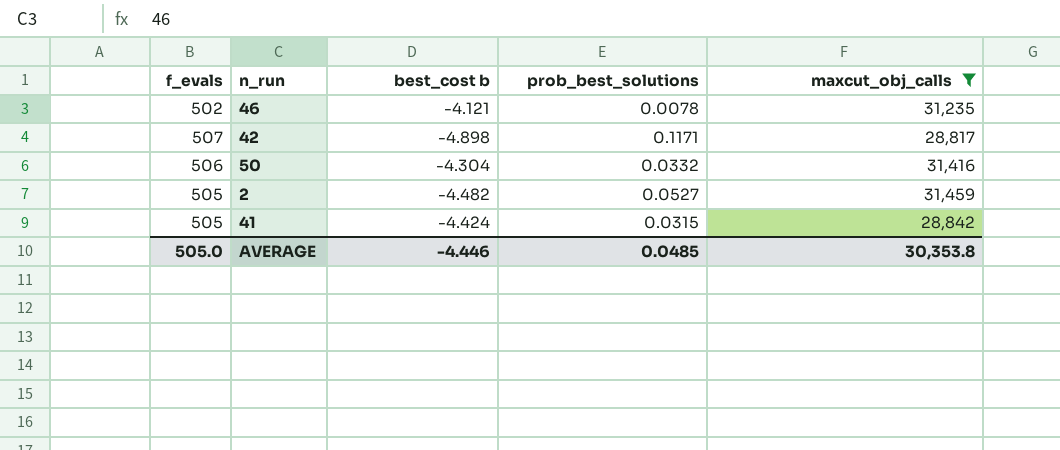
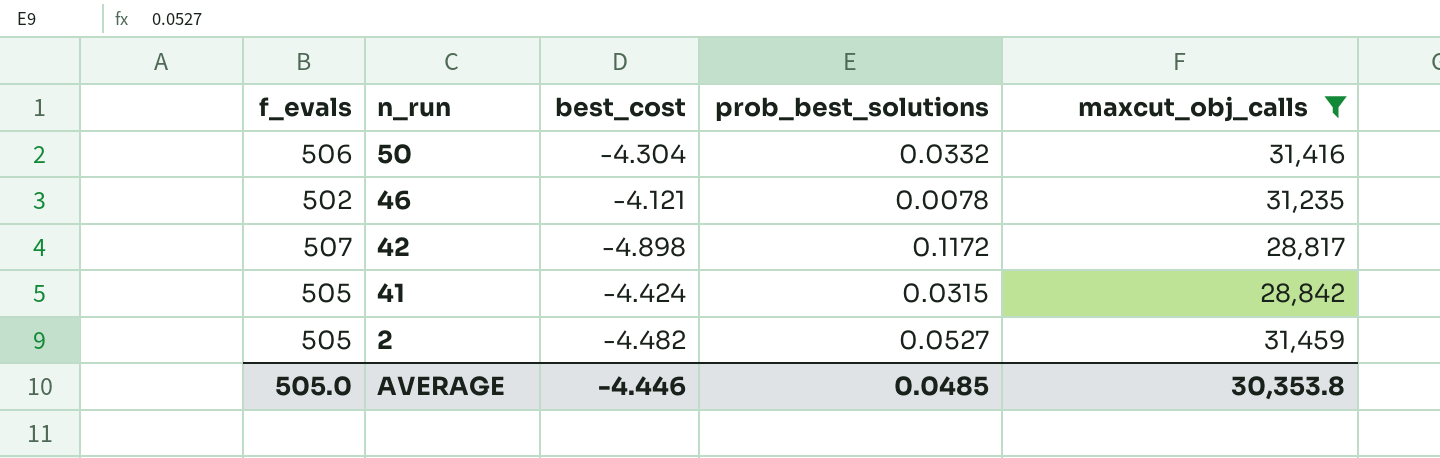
row order: none -> n_run descending
column name: best_cost b -> best_cost
42 | prob_best_solutions: 0.1171 -> 0.1172

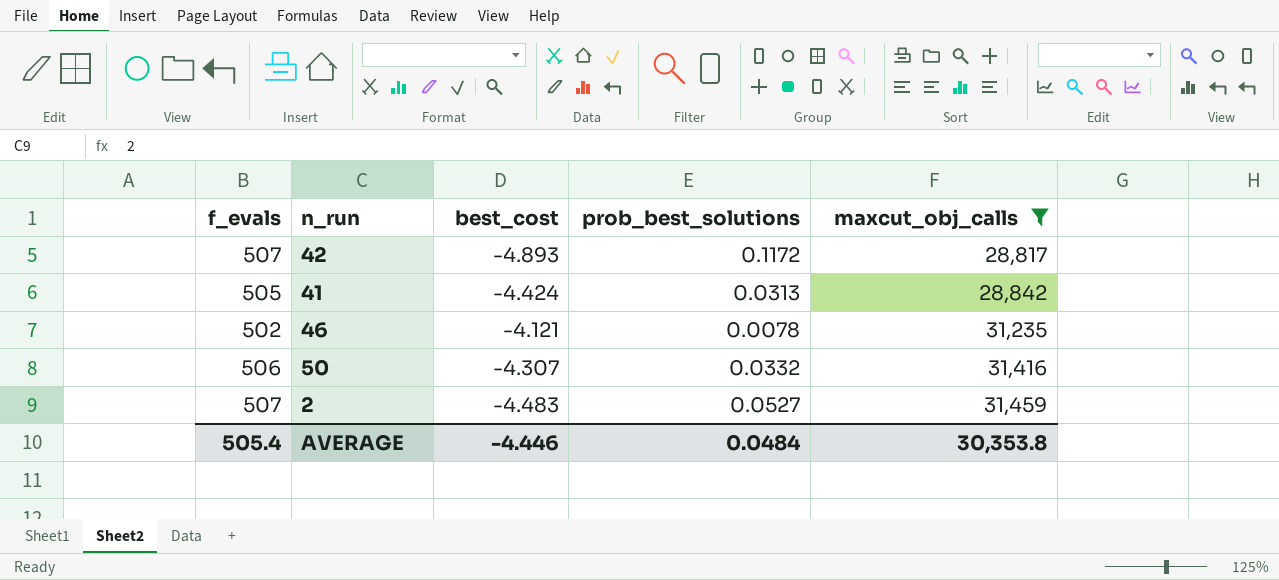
row order: n_run descending -> maxcut_obj_calls ascending
42 | best_cost: -4.898 -> -4.893
41 | prob_best_solutions: 0.0315 -> 0.0313
50 | best_cost: -4.304 -> -4.307
2 | f_evals: 505 -> 507
2 | best_cost: -4.482 -> -4.483
AVERAGE | f_evals: 505.0 -> 505.4
AVERAGE | prob_best_solutions: 0.0485 -> 0.0484

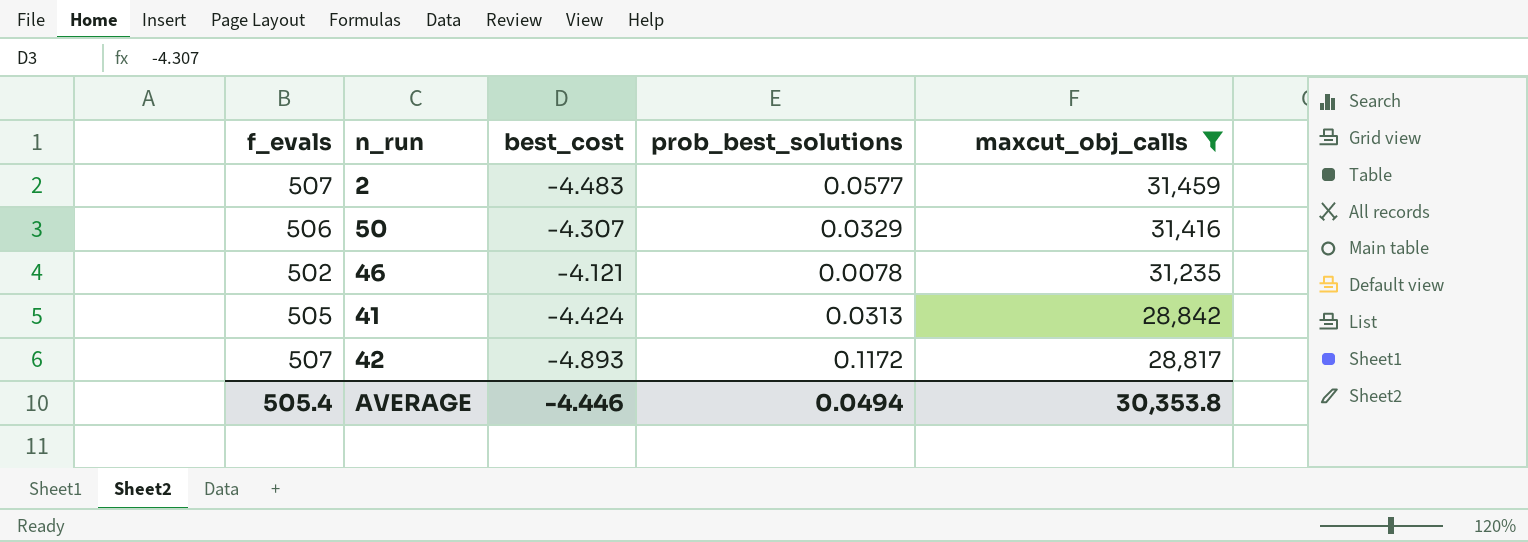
row order: maxcut_obj_calls ascending -> maxcut_obj_calls descending
2 | prob_best_solutions: 0.0527 -> 0.0577
50 | prob_best_solutions: 0.0332 -> 0.0329
AVERAGE | prob_best_solutions: 0.0484 -> 0.0494

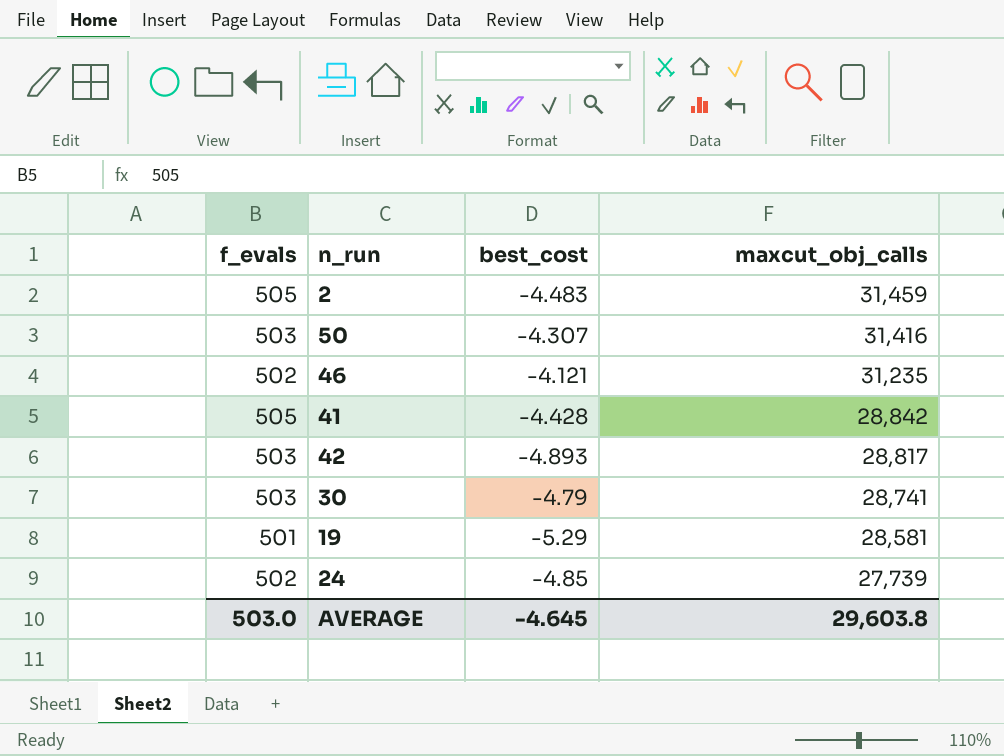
filter: maxcut_obj_calls >= 28,817 -> none
column prob_best_solutions | position: 4 -> none
2 | f_evals: 507 -> 505
50 | f_evals: 506 -> 503
41 | best_cost: -4.424 -> -4.428
42 | f_evals: 507 -> 503
AVERAGE | f_evals: 505.4 -> 503.0
AVERAGE | best_cost: -4.446 -> -4.645
AVERAGE | maxcut_obj_calls: 30,353.8 -> 29,603.8

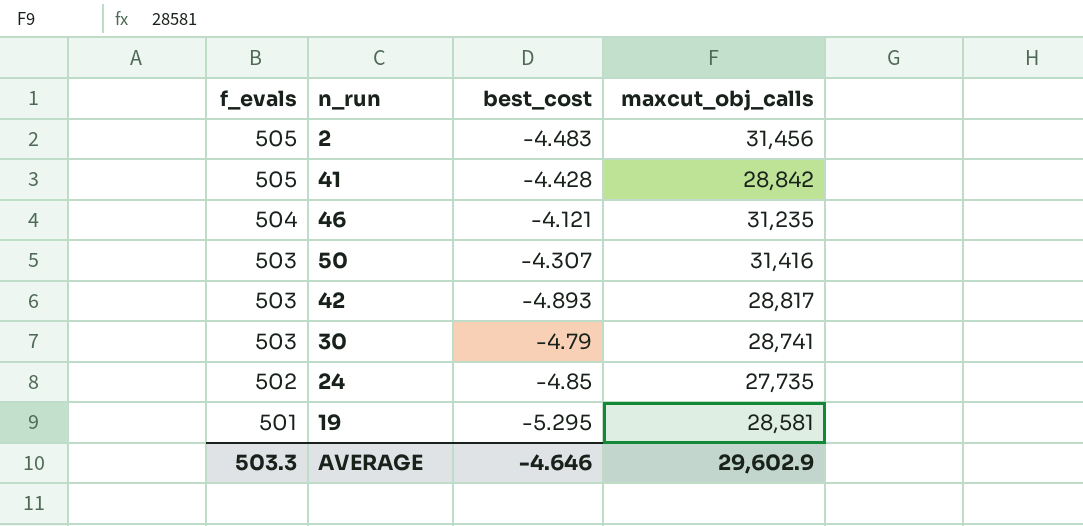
row order: maxcut_obj_calls descending -> f_evals descending
2 | maxcut_obj_calls: 31,459 -> 31,456
46 | f_evals: 502 -> 504
24 | maxcut_obj_calls: 27,739 -> 27,735
19 | best_cost: -5.29 -> -5.295
AVERAGE | f_evals: 503.0 -> 503.3
AVERAGE | best_cost: -4.645 -> -4.646
AVERAGE | maxcut_obj_calls: 29,603.8 -> 29,602.9

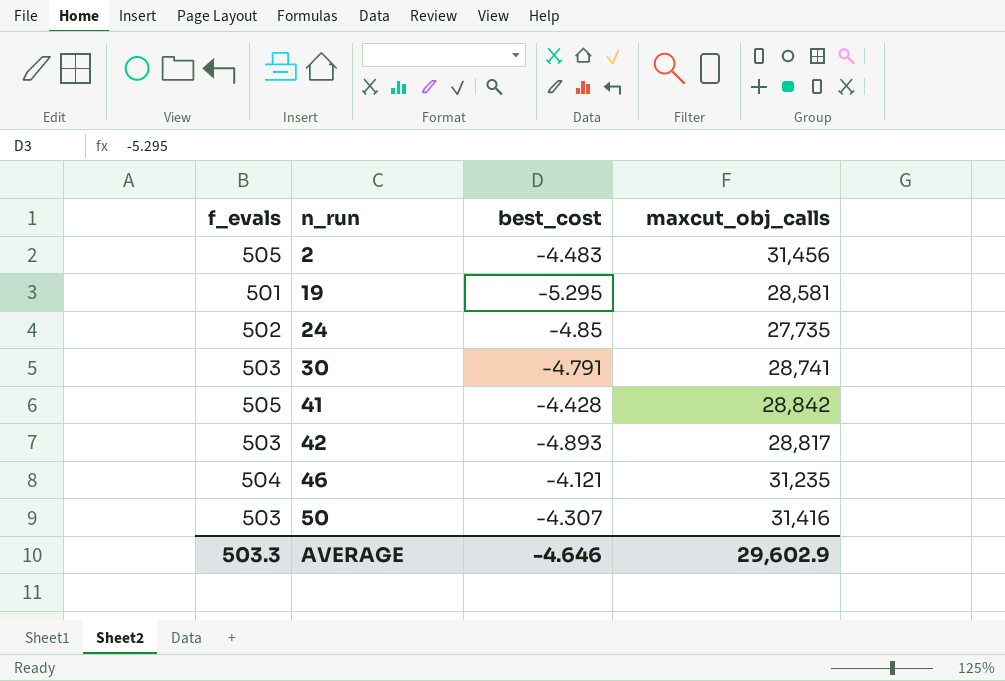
row order: f_evals descending -> n_run ascending
30 | best_cost: -4.79 -> -4.791

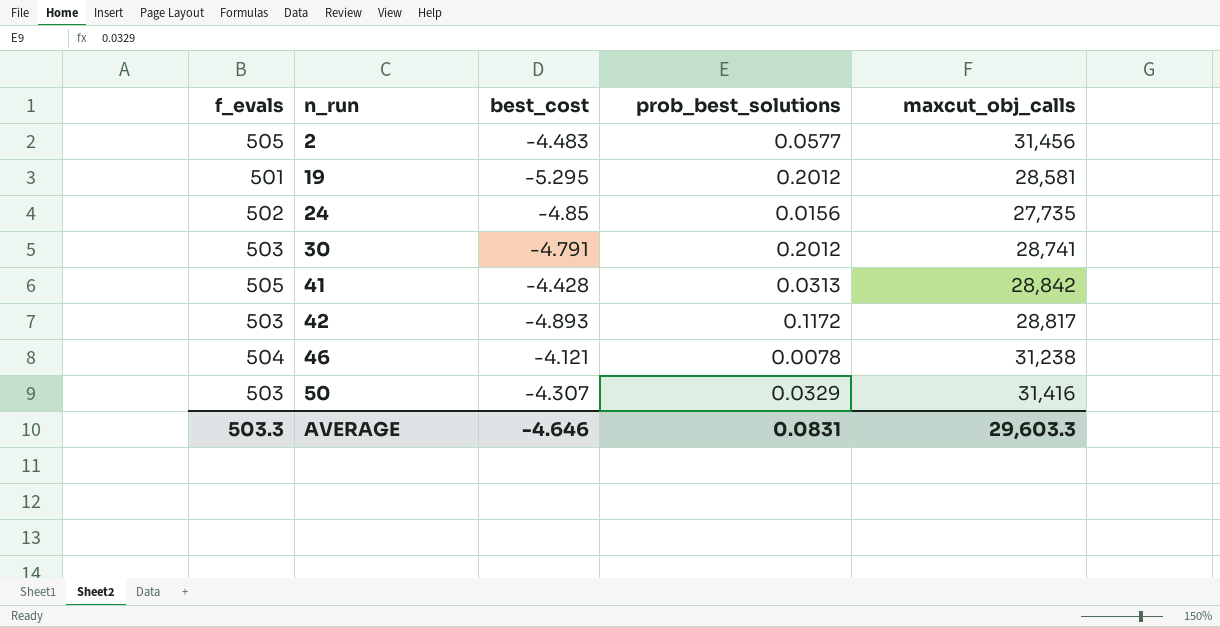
column prob_best_solutions | position: none -> 4
46 | maxcut_obj_calls: 31,235 -> 31,238
AVERAGE | maxcut_obj_calls: 29,602.9 -> 29,603.3

